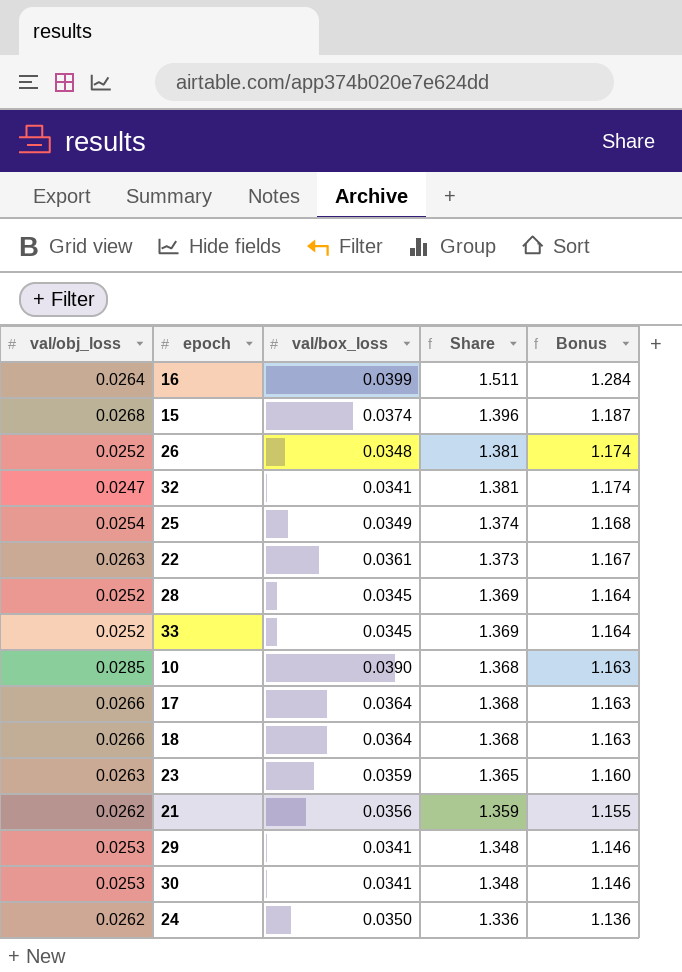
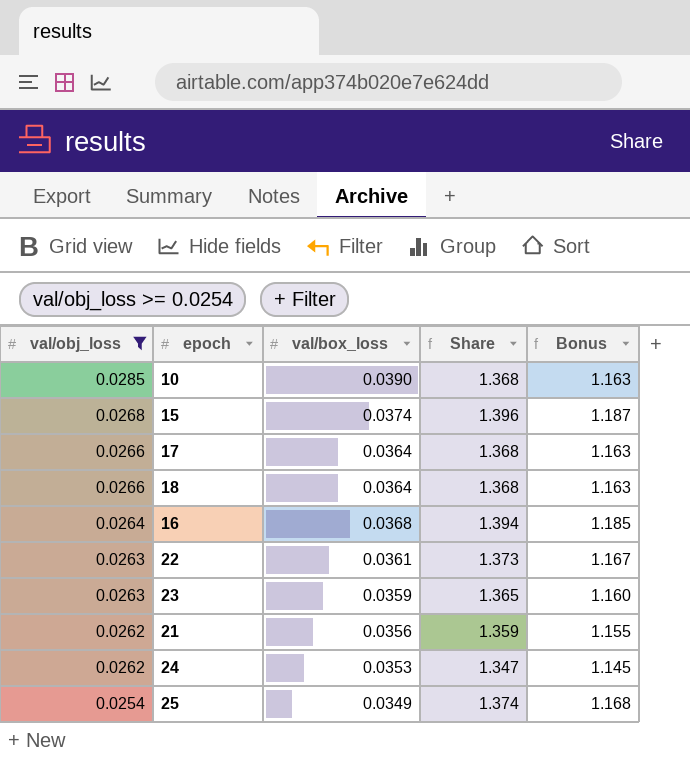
filter: none -> val/obj_loss >= 0.0254
row order: Share descending -> val/obj_loss descending
16 | val/box_loss: 0.0399 -> 0.0368
16 | Share: 1.511 -> 1.394
16 | Bonus: 1.284 -> 1.185
24 | val/box_loss: 0.0350 -> 0.0353
24 | Share: 1.336 -> 1.347
24 | Bonus: 1.136 -> 1.145

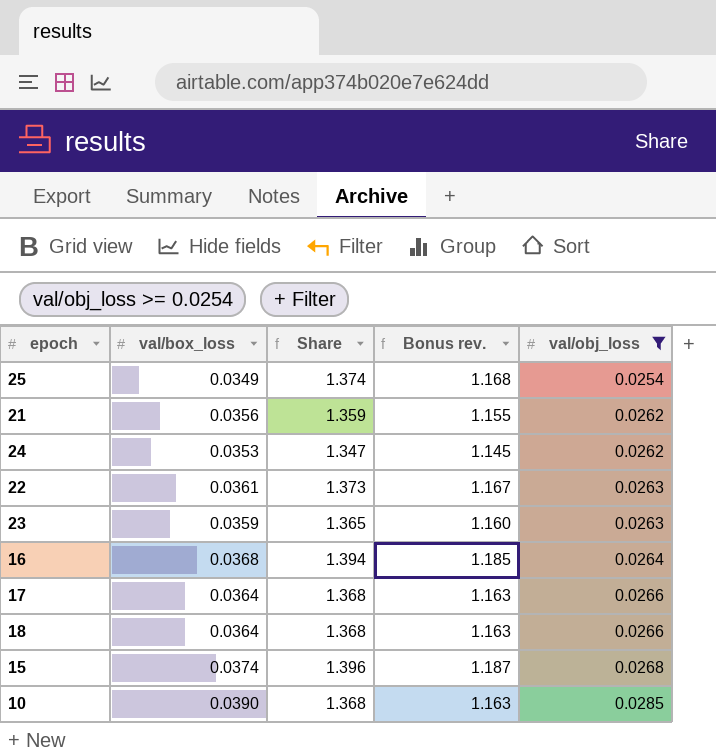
row order: val/obj_loss descending -> val/obj_loss ascending
column name: Bonus -> Bonus rev.
column val/obj_loss | position: 1 -> 5

